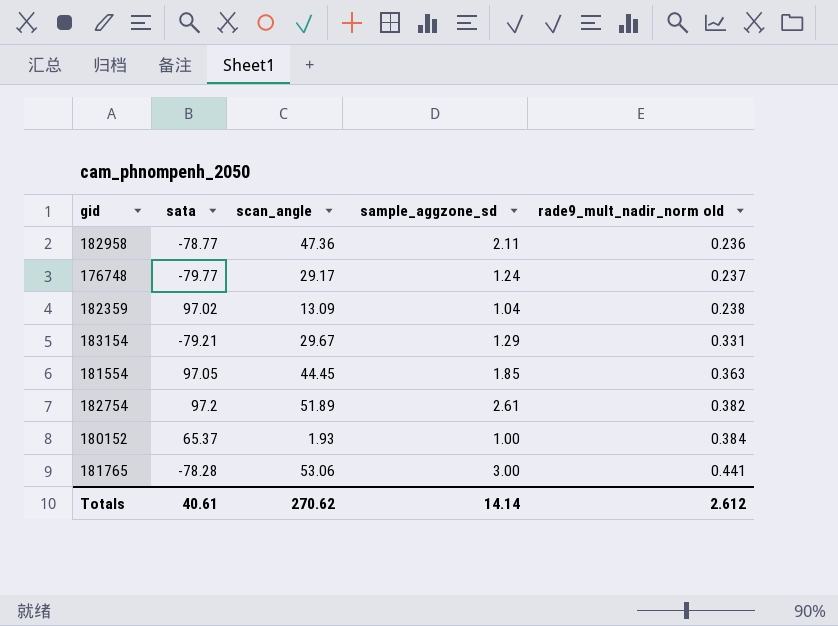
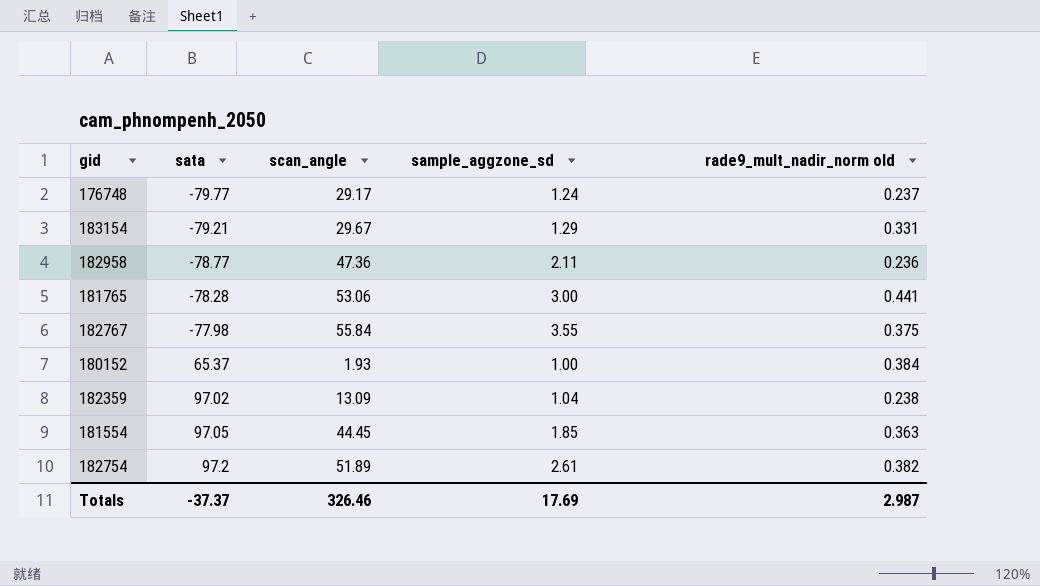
row order: rade9_mult_nadir_norm old ascending -> sata ascending
row 182767: none -> -77.98 | 55.84 | 3.55 | 0.375
Totals | sata: 40.61 -> -37.37
Totals | scan_angle: 270.62 -> 326.46
Totals | sample_aggzone_sd: 14.14 -> 17.69
Totals | rade9_mult_nadir_norm old: 2.612 -> 2.987

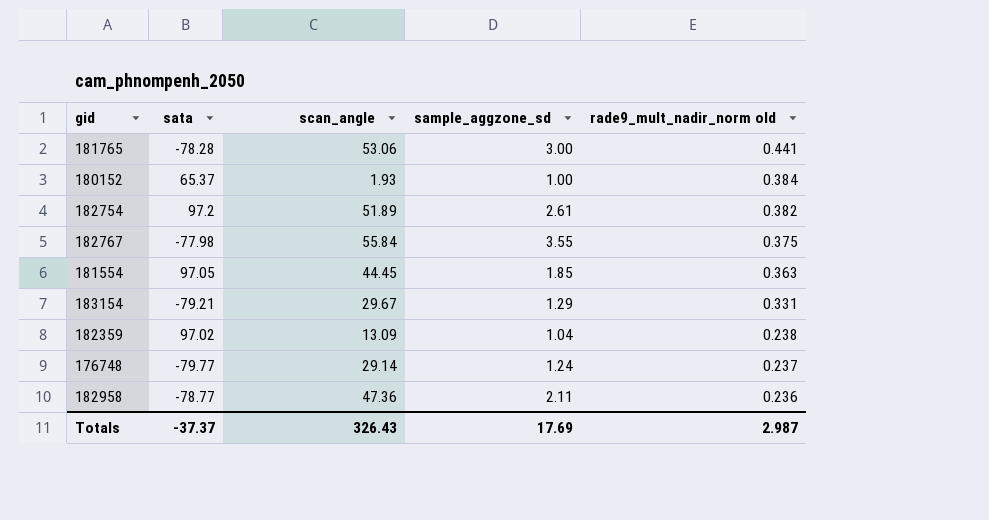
row order: sata ascending -> rade9_mult_nadir_norm old descending
176748 | scan_angle: 29.17 -> 29.14
Totals | scan_angle: 326.46 -> 326.43

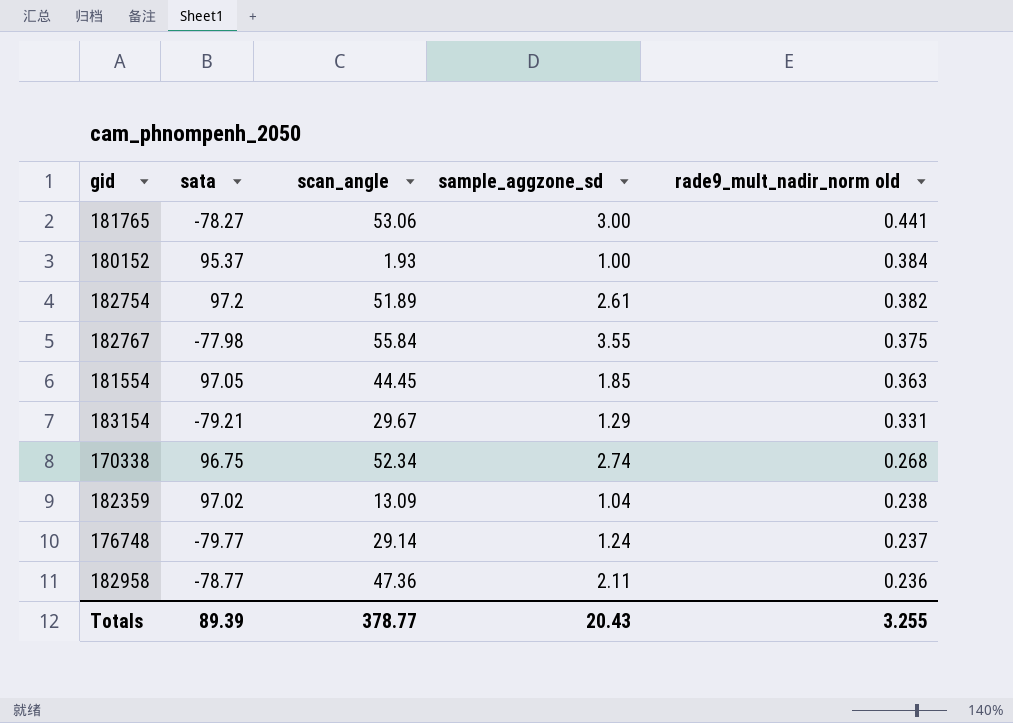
181765 | sata: -78.28 -> -78.27
180152 | sata: 65.37 -> 95.37
row 170338: none -> 96.75 | 52.34 | 2.74 | 0.268
Totals | sata: -37.37 -> 89.39
Totals | scan_angle: 326.43 -> 378.77
Totals | sample_aggzone_sd: 17.69 -> 20.43
Totals | rade9_mult_nadir_norm old: 2.987 -> 3.255

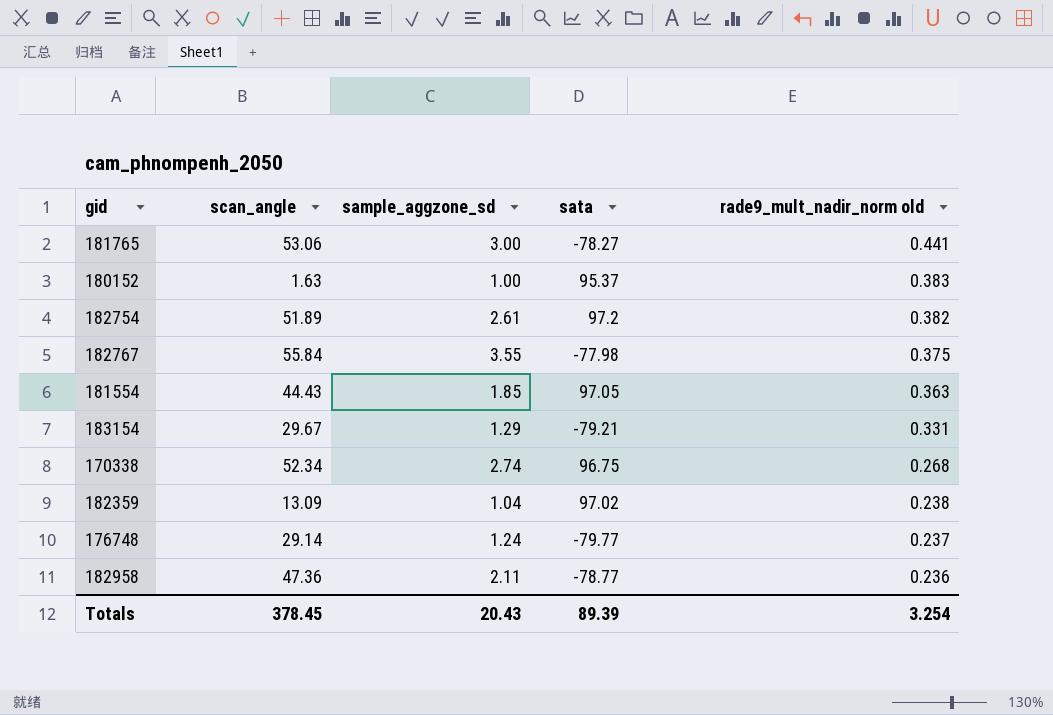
column sata | position: 2 -> 4
180152 | scan_angle: 1.93 -> 1.63
180152 | rade9_mult_nadir_norm old: 0.384 -> 0.383
181554 | scan_angle: 44.45 -> 44.43
Totals | scan_angle: 378.77 -> 378.45
Totals | rade9_mult_nadir_norm old: 3.255 -> 3.254

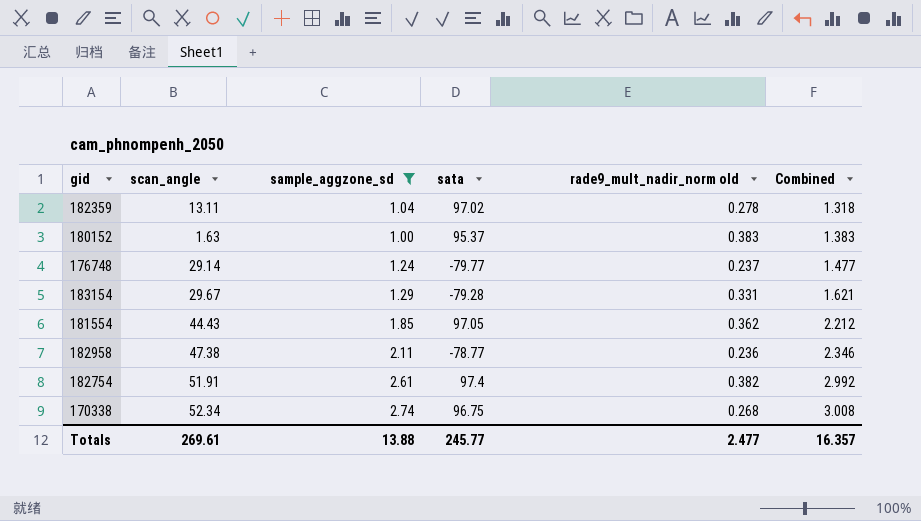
filter: none -> sample_aggzone_sd <= 2.74
row order: rade9_mult_nadir_norm old descending -> Combined ascending
column Combined | formula: none -> [sample_aggzone_sd] + [rade9_mult_nadir_norm old]
182359 | scan_angle: 13.09 -> 13.11
182359 | rade9_mult_nadir_norm old: 0.238 -> 0.278
183154 | sata: -79.21 -> -79.28
181554 | rade9_mult_nadir_norm old: 0.363 -> 0.362
182958 | scan_angle: 47.36 -> 47.38
182754 | scan_angle: 51.89 -> 51.91
182754 | sata: 97.2 -> 97.4
Totals | scan_angle: 378.45 -> 269.61
Totals | sample_aggzone_sd: 20.43 -> 13.88
Totals | sata: 89.39 -> 245.77
Totals | rade9_mult_nadir_norm old: 3.254 -> 2.477

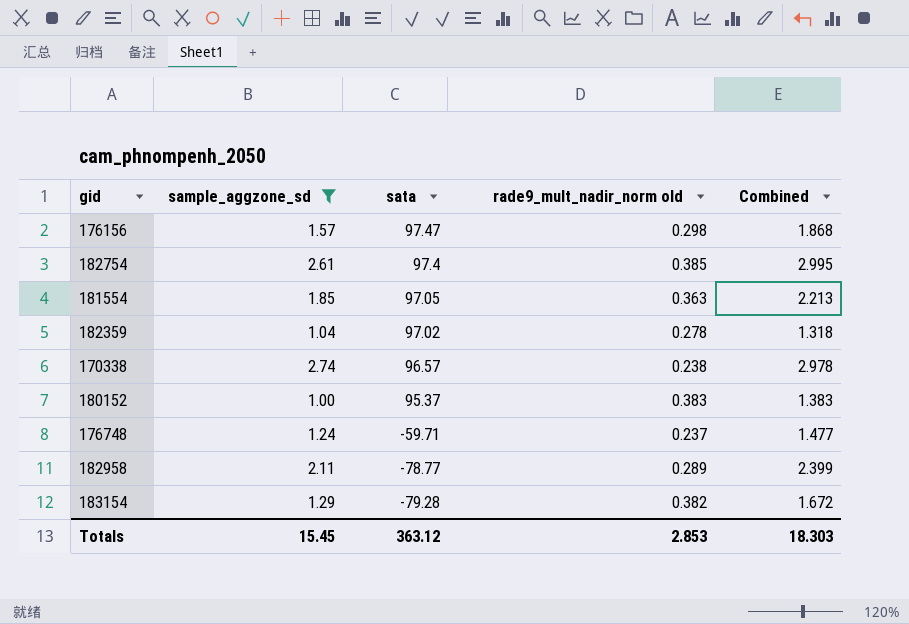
row order: Combined ascending -> sata descending
column scan_angle | position: 2 -> none
row 176156: none -> 1.57 | 97.47 | 0.298 | 1.868
182754 | rade9_mult_nadir_norm old: 0.382 -> 0.385
182754 | Combined: 2.992 -> 2.995
181554 | rade9_mult_nadir_norm old: 0.362 -> 0.363
181554 | Combined: 2.212 -> 2.213
170338 | sata: 96.75 -> 96.57
170338 | rade9_mult_nadir_norm old: 0.268 -> 0.238
170338 | Combined: 3.008 -> 2.978
176748 | sata: -79.77 -> -59.71
182958 | rade9_mult_nadir_norm old: 0.236 -> 0.289
182958 | Combined: 2.346 -> 2.399
183154 | rade9_mult_nadir_norm old: 0.331 -> 0.382
183154 | Combined: 1.621 -> 1.672
Totals | sample_aggzone_sd: 13.88 -> 15.45
Totals | sata: 245.77 -> 363.12
Totals | rade9_mult_nadir_norm old: 2.477 -> 2.853
Totals | Combined: 16.357 -> 18.303

